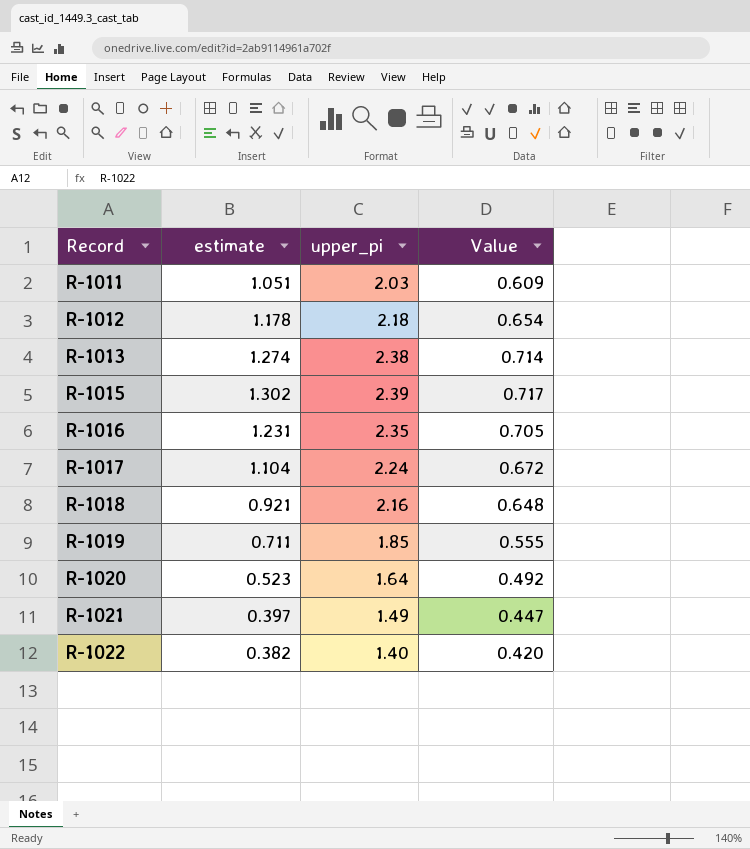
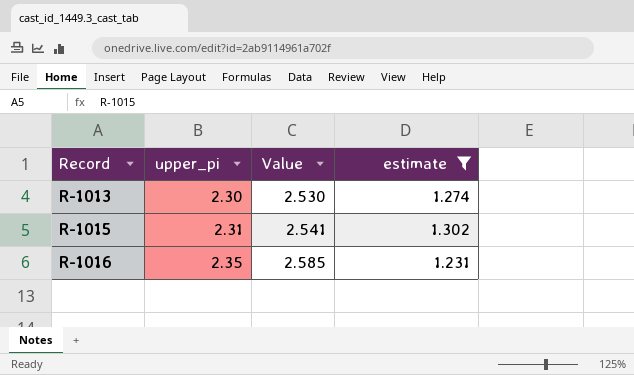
filter: none -> estimate >= 1.231
column Value | formula: [upper_pi] * 0.3 -> [upper_pi] * 1.1
column estimate | position: 2 -> 4
R-1013 | upper_pi: 2.38 -> 2.30
R-1015 | upper_pi: 2.39 -> 2.31

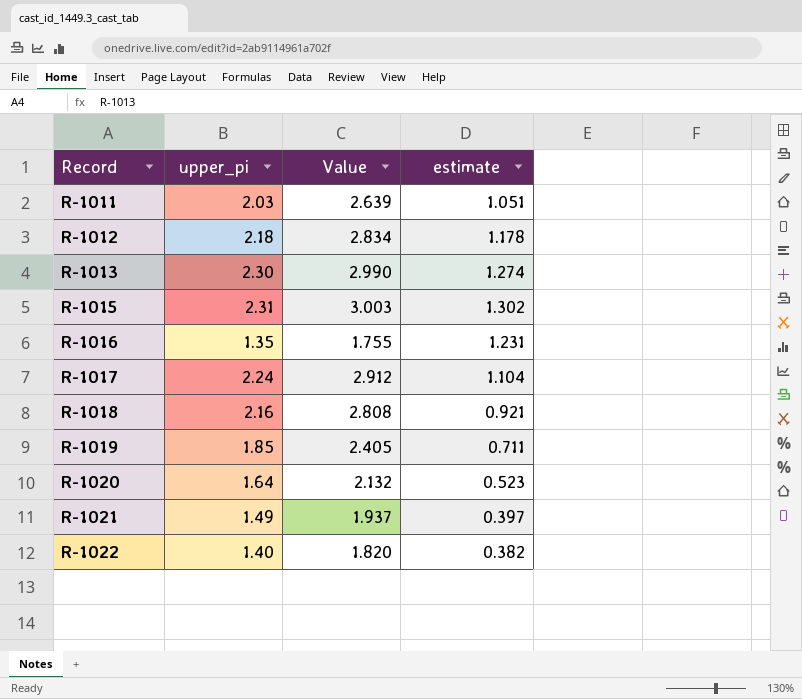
filter: estimate >= 1.231 -> none
column Value | formula: [upper_pi] * 1.1 -> [upper_pi] * 1.3
R-1016 | upper_pi: 2.35 -> 1.35

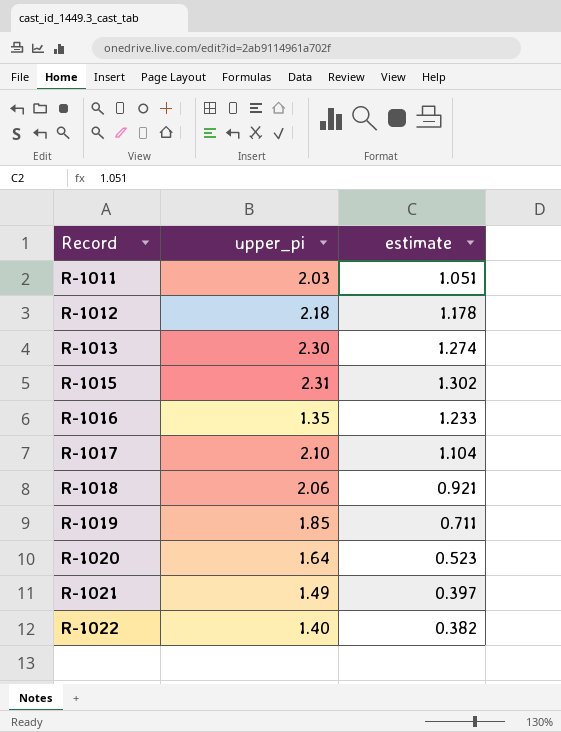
column Value | formula: [upper_pi] * 1.3 -> none
R-1016 | estimate: 1.231 -> 1.233
R-1017 | upper_pi: 2.24 -> 2.10
R-1018 | upper_pi: 2.16 -> 2.06

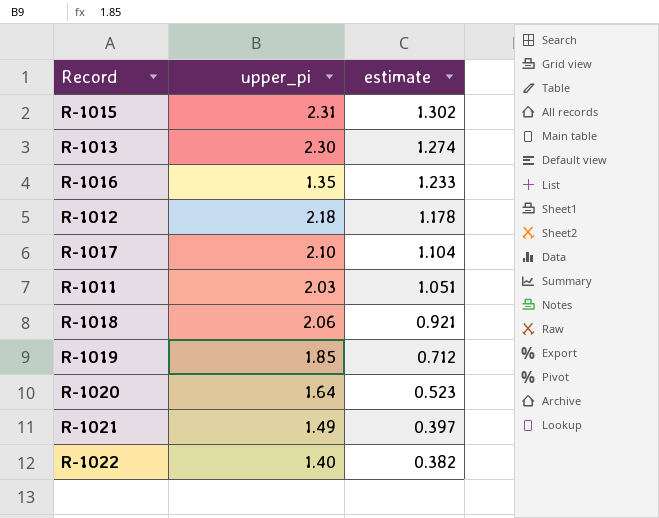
row order: Record ascending -> estimate descending
R-1019 | estimate: 0.711 -> 0.712

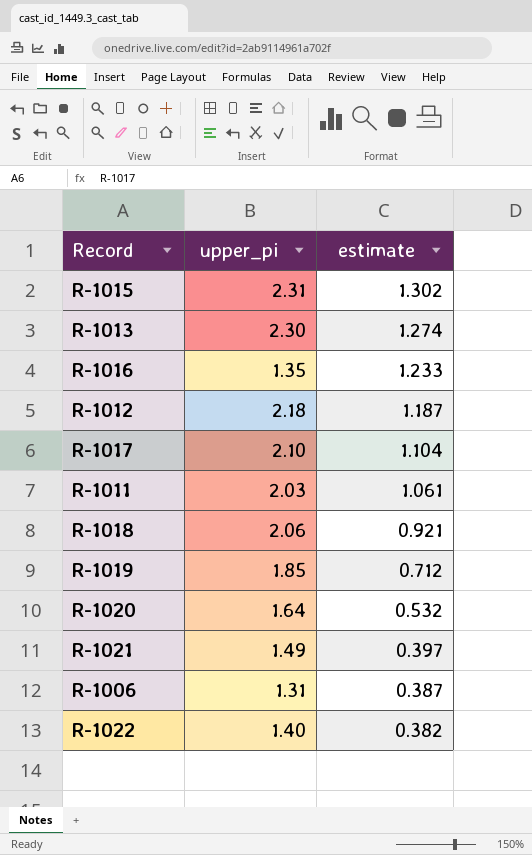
R-1012 | estimate: 1.178 -> 1.187
R-1011 | estimate: 1.051 -> 1.061
R-1020 | estimate: 0.523 -> 0.532
row R-1006: none -> 1.31 | 0.387

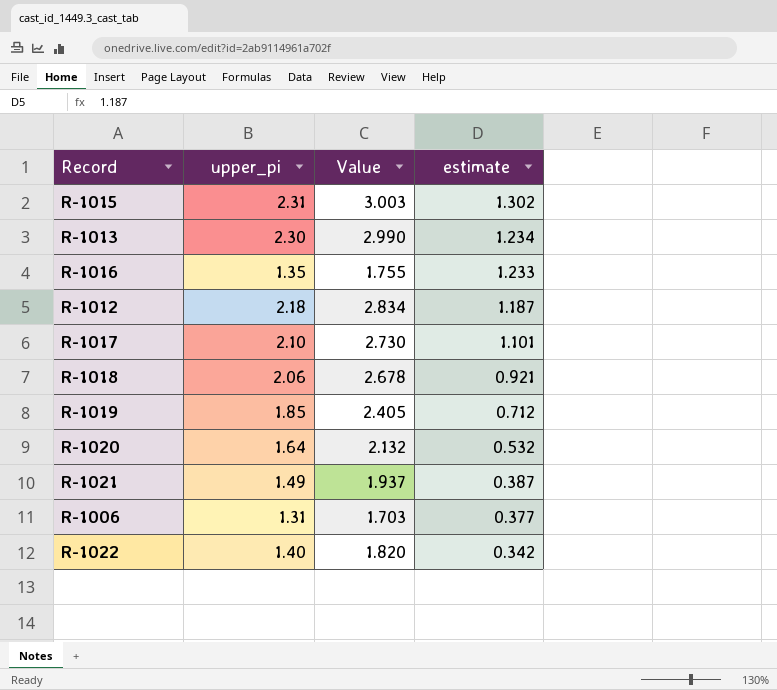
column Value | formula: none -> [upper_pi] * 1.3
row R-1011: 2.03 | 1.061 -> none
R-1013 | estimate: 1.274 -> 1.234
R-1017 | estimate: 1.104 -> 1.101
R-1021 | estimate: 0.397 -> 0.387
R-1006 | estimate: 0.387 -> 0.377
R-1022 | estimate: 0.382 -> 0.342

